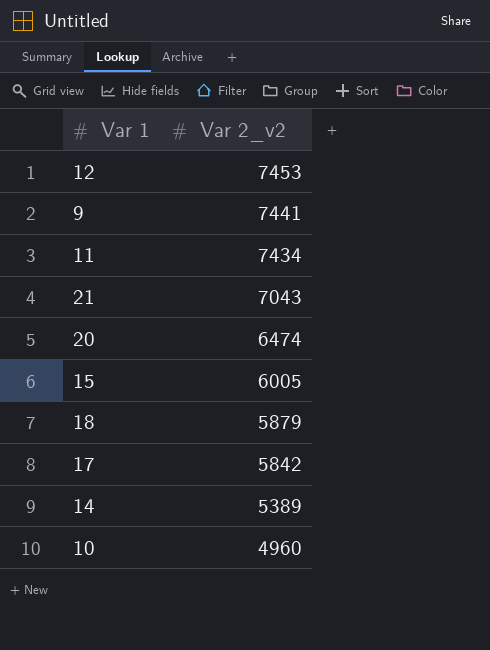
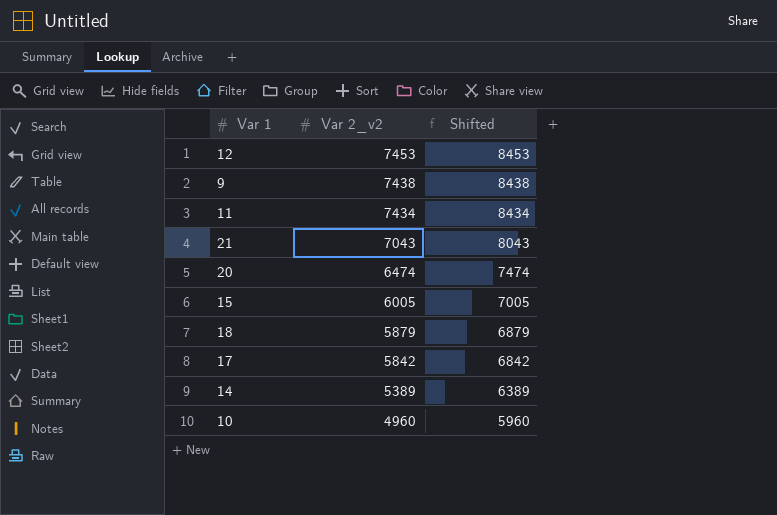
column Shifted | formula: none -> [Var 2_v2] + 1000
9 | Var 2_v2: 7441 -> 7438

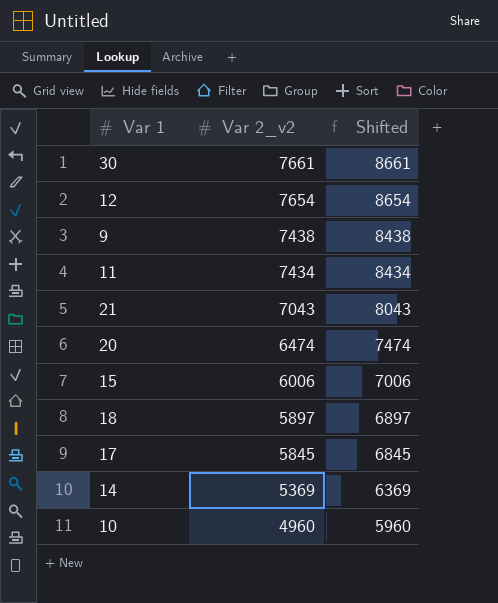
row 30: none -> 7661 | 8661
12 | Var 2_v2: 7453 -> 7654
12 | Shifted: 8453 -> 8654
15 | Var 2_v2: 6005 -> 6006
15 | Shifted: 7005 -> 7006
18 | Var 2_v2: 5879 -> 5897
18 | Shifted: 6879 -> 6897
17 | Var 2_v2: 5842 -> 5845
17 | Shifted: 6842 -> 6845
14 | Var 2_v2: 5389 -> 5369
14 | Shifted: 6389 -> 6369

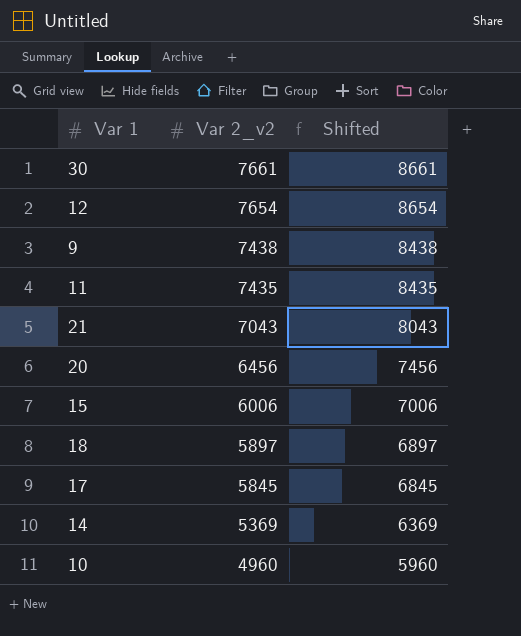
11 | Var 2_v2: 7434 -> 7435
11 | Shifted: 8434 -> 8435
20 | Var 2_v2: 6474 -> 6456
20 | Shifted: 7474 -> 7456

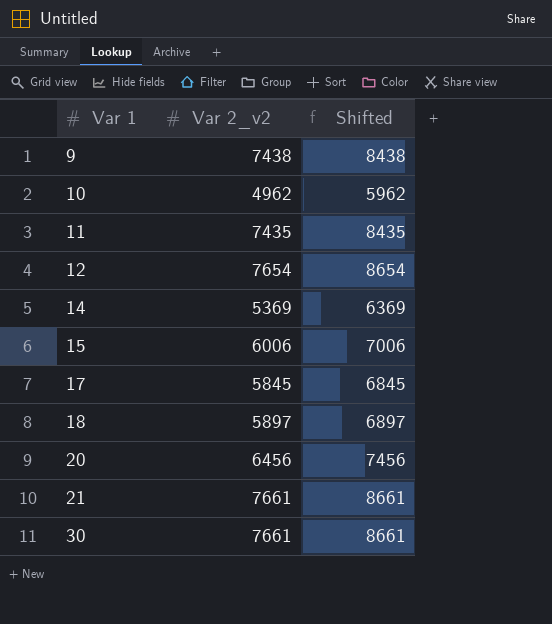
row order: Var 2_v2 descending -> Var 1 ascending
10 | Var 2_v2: 4960 -> 4962
10 | Shifted: 5960 -> 5962
21 | Var 2_v2: 7043 -> 7661
21 | Shifted: 8043 -> 8661

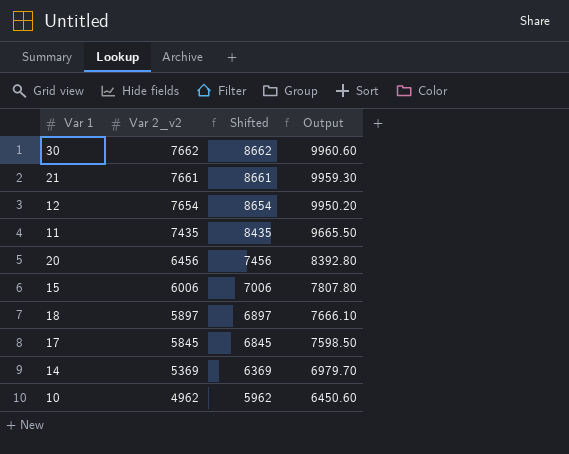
row order: Var 1 ascending -> Var 2_v2 descending
column Output | formula: none -> [Var 2_v2] * 1.3
row 9: 7438 | 8438 -> none
30 | Var 2_v2: 7661 -> 7662
30 | Shifted: 8661 -> 8662

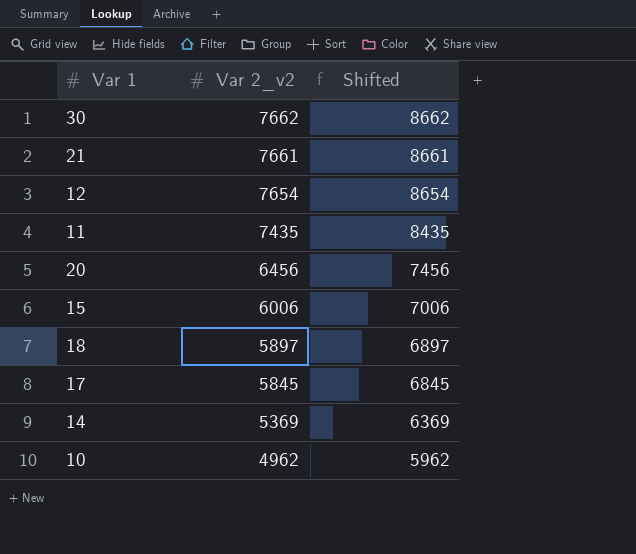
column Output | formula: [Var 2_v2] * 1.3 -> none

